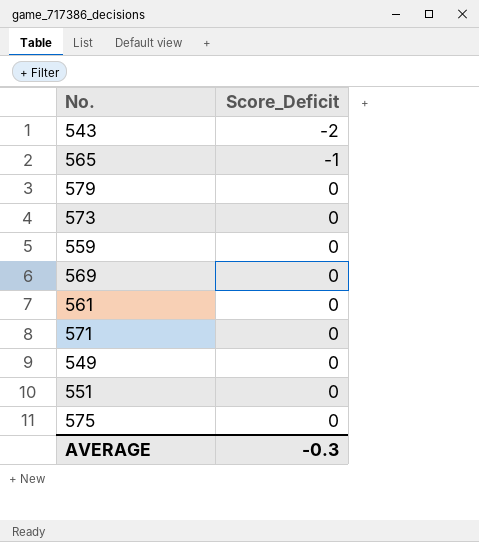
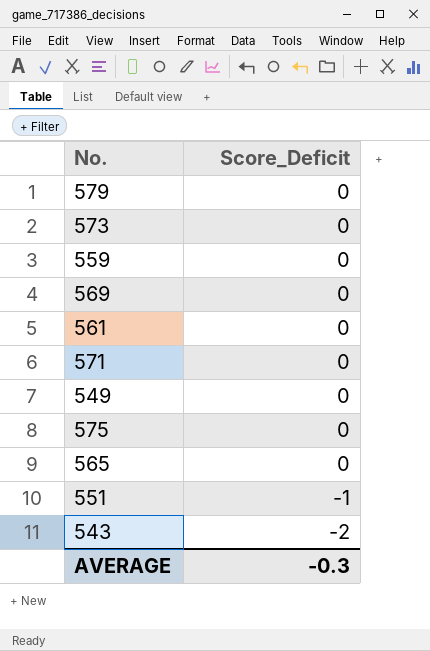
row order: Score_Deficit ascending -> Score_Deficit descending
565 | Score_Deficit: -1 -> 0
551 | Score_Deficit: 0 -> -1

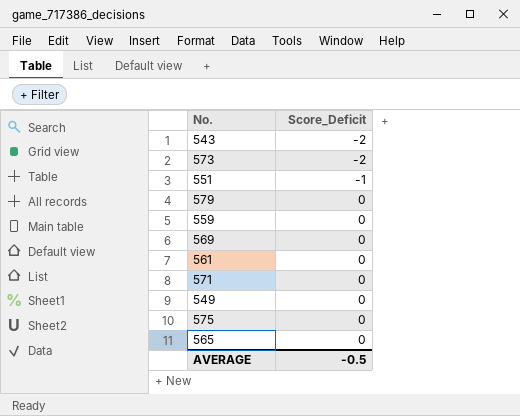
row order: Score_Deficit descending -> Score_Deficit ascending
573 | Score_Deficit: 0 -> -2
AVERAGE | Score_Deficit: -0.3 -> -0.5

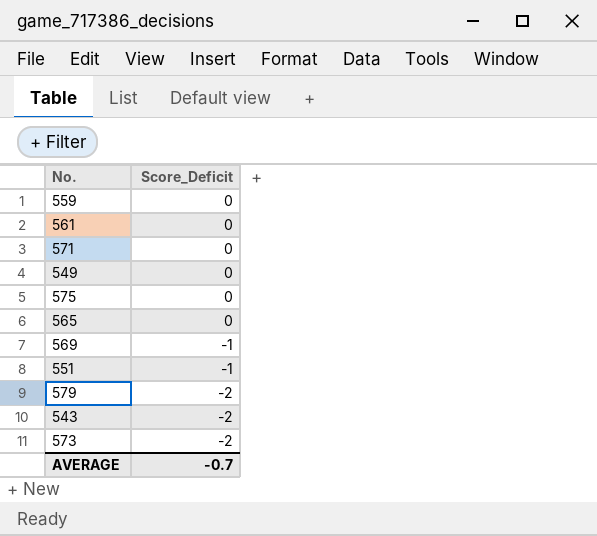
row order: Score_Deficit ascending -> Score_Deficit descending
569 | Score_Deficit: 0 -> -1
579 | Score_Deficit: 0 -> -2
AVERAGE | Score_Deficit: -0.5 -> -0.7

